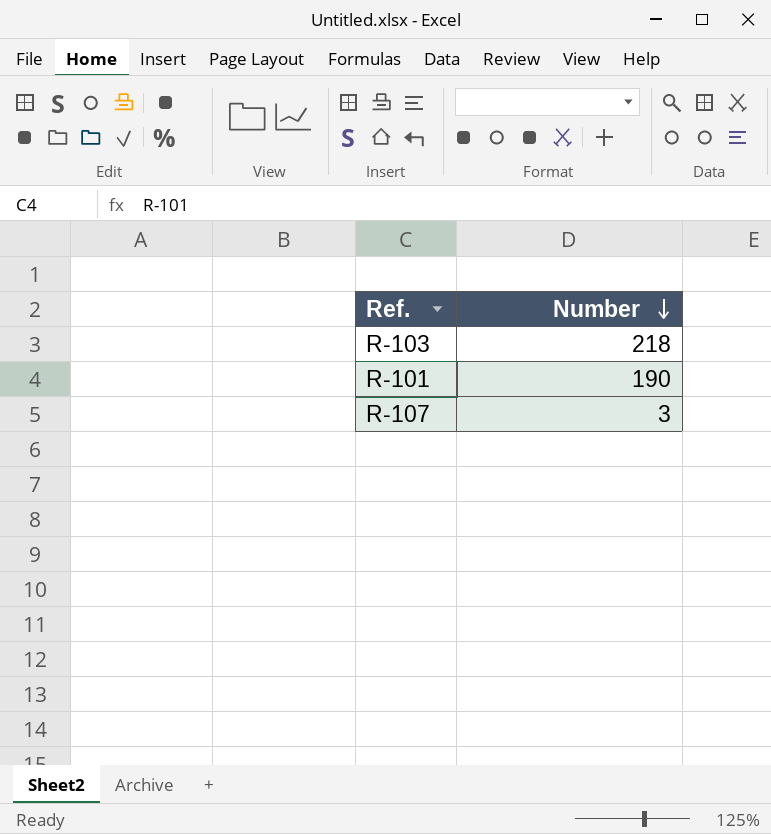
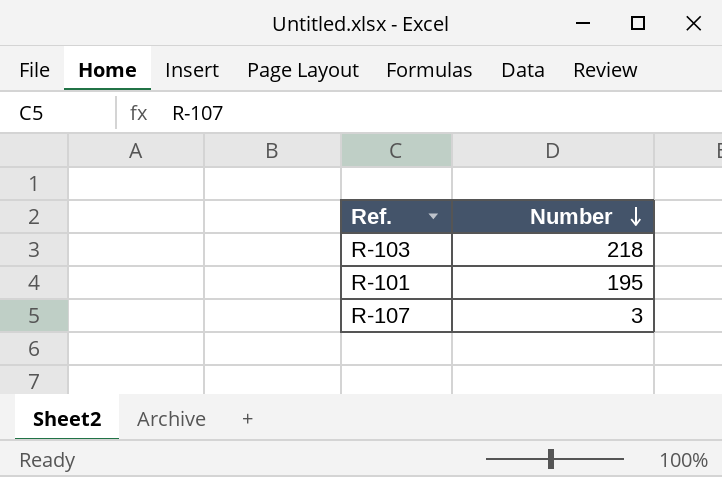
R-101 | Number: 190 -> 195

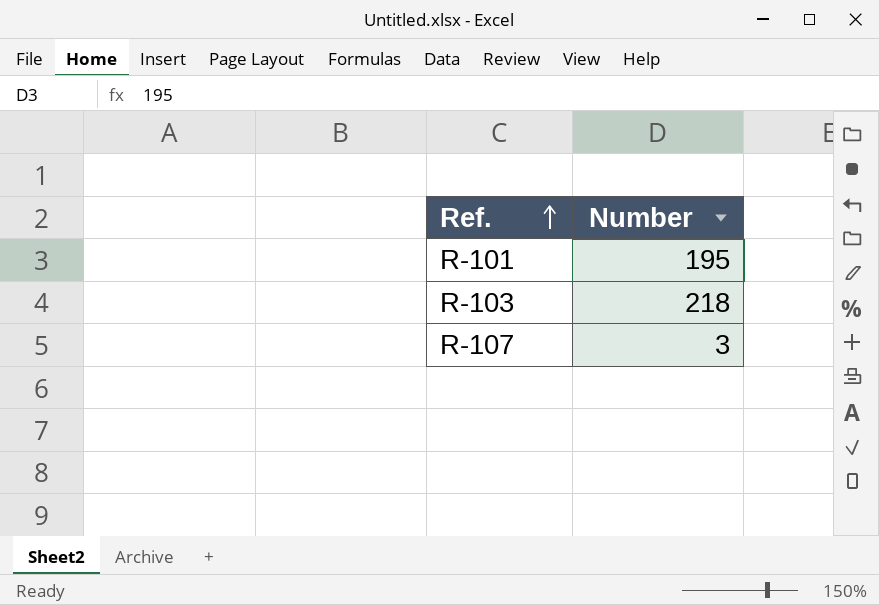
row order: Number descending -> Ref. ascending

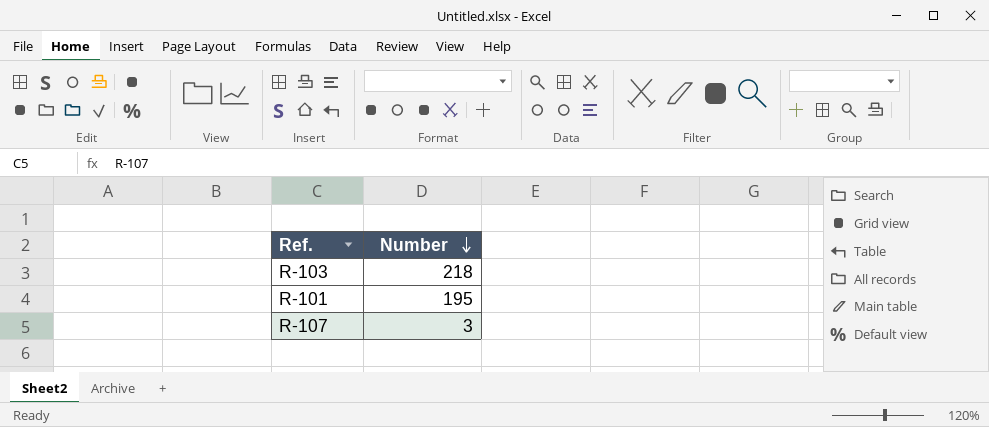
row order: Ref. ascending -> Number descending

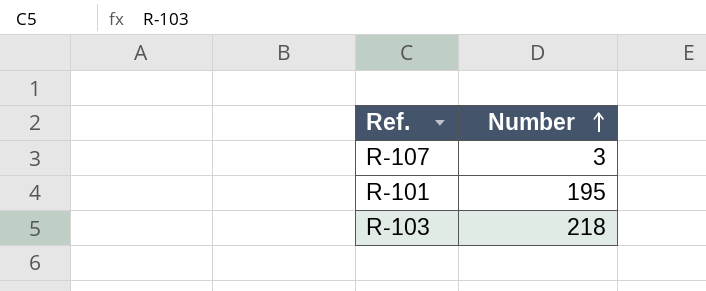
row order: Number descending -> Number ascending

